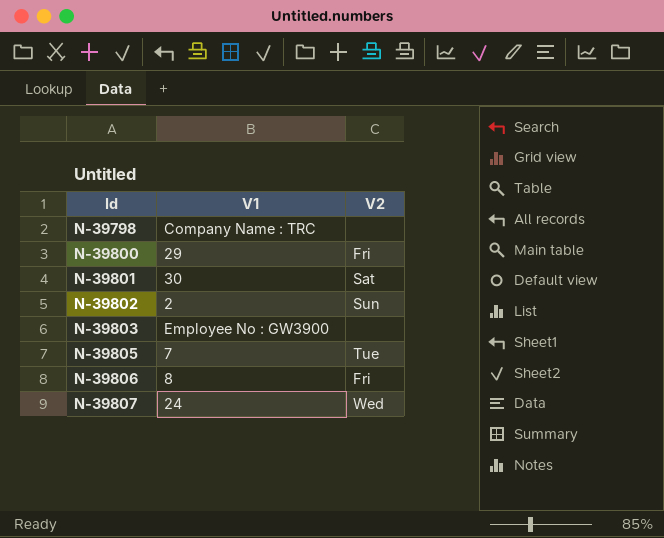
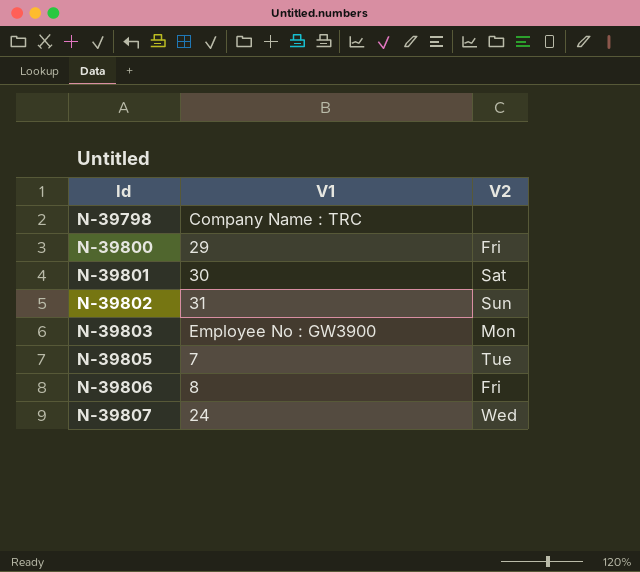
N-39802 | V1: 2 -> 31
N-39803 | V2: none -> Mon

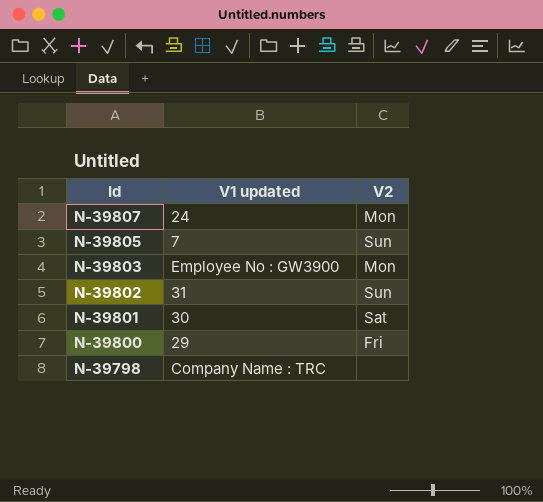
row order: Id ascending -> Id descending
column name: V1 -> V1 updated
row N-39806: 8 | Fri -> none
N-39807 | V2: Wed -> Mon
N-39805 | V2: Tue -> Sun

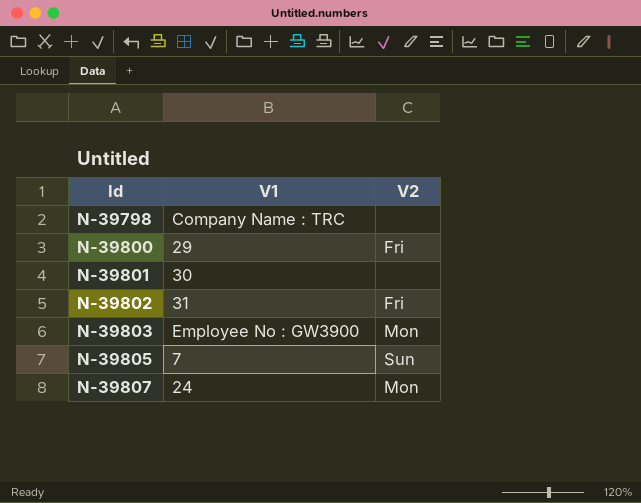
row order: Id descending -> Id ascending
column name: V1 updated -> V1
N-39801 | V2: Sat -> none
N-39802 | V2: Sun -> Fri

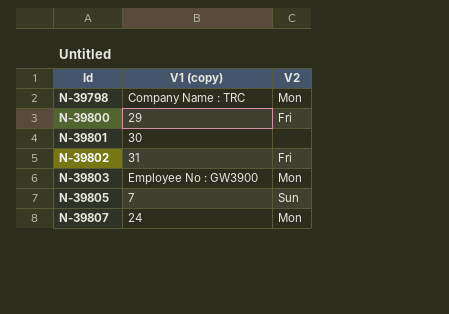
column name: V1 -> V1 (copy)
N-39798 | V2: none -> Mon

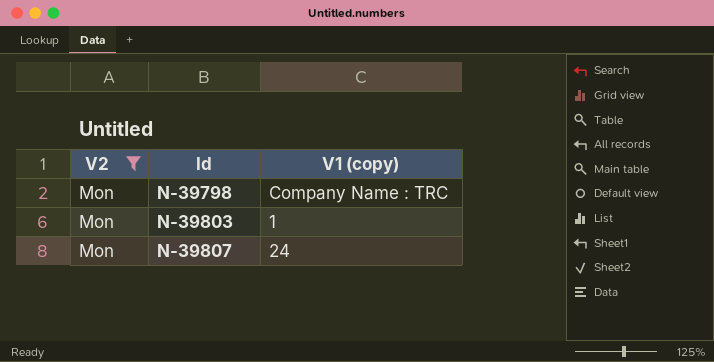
filter: none -> V2 = Mon
column V2 | position: 3 -> 1
N-39803 | V1 (copy): Employee No : GW3900 -> 1

